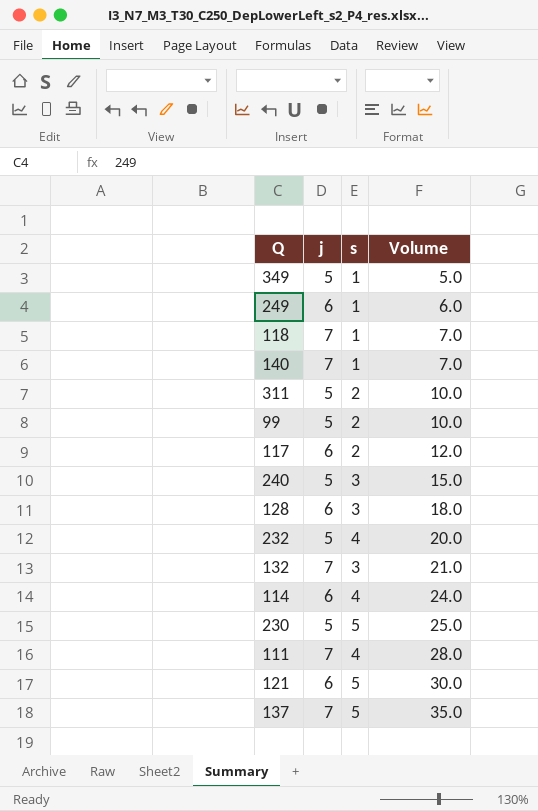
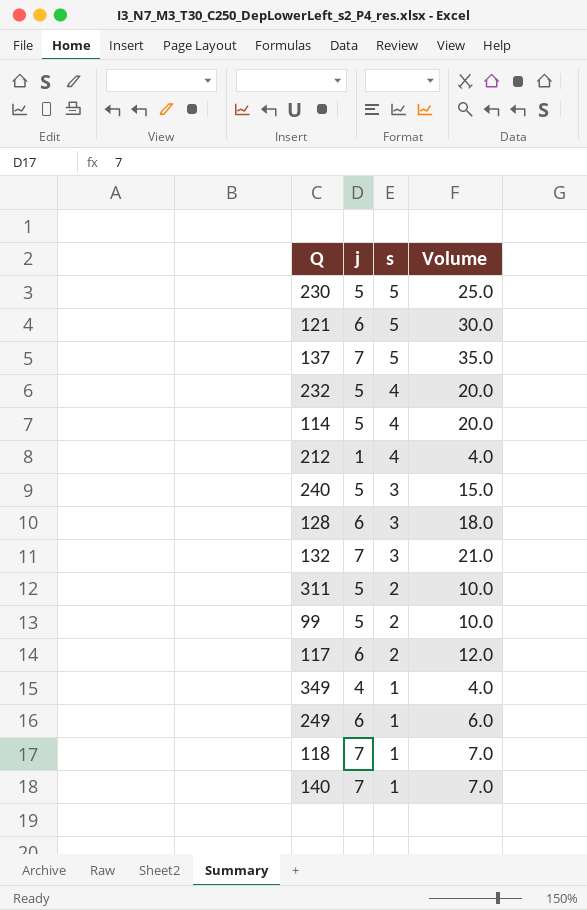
row order: Volume ascending -> s descending
row 111: 7 | 4 | 28.0 -> none
114 | j: 6 -> 5
114 | Volume: 24.0 -> 20.0
row 212: none -> 1 | 4 | 4.0
349 | j: 5 -> 4
349 | Volume: 5.0 -> 4.0

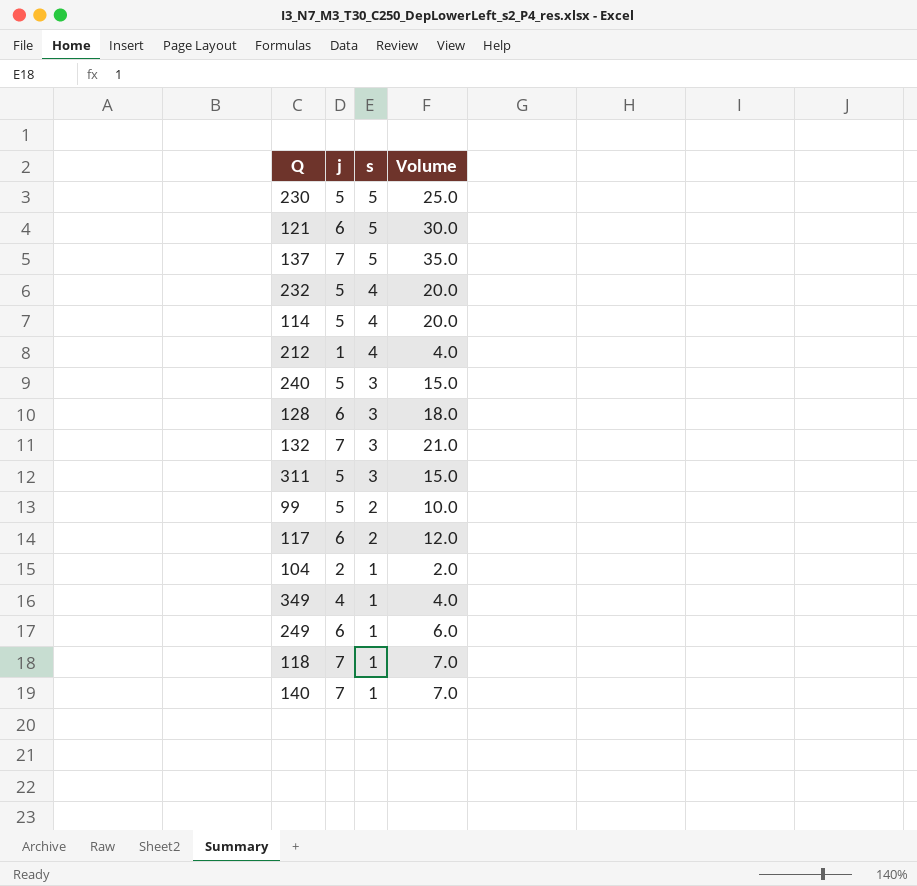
311 | s: 2 -> 3
311 | Volume: 10.0 -> 15.0
row 104: none -> 2 | 1 | 2.0

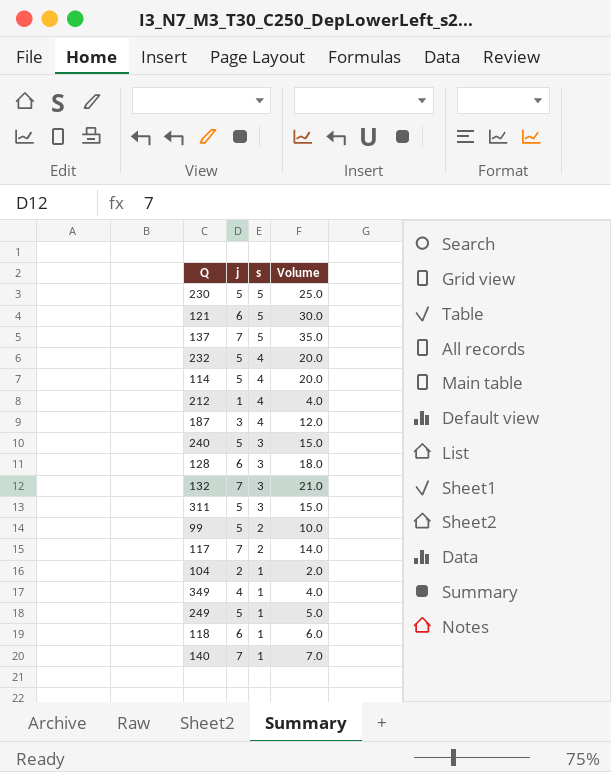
row 187: none -> 3 | 4 | 12.0
117 | j: 6 -> 7
117 | Volume: 12.0 -> 14.0
249 | j: 6 -> 5
249 | Volume: 6.0 -> 5.0
118 | j: 7 -> 6
118 | Volume: 7.0 -> 6.0

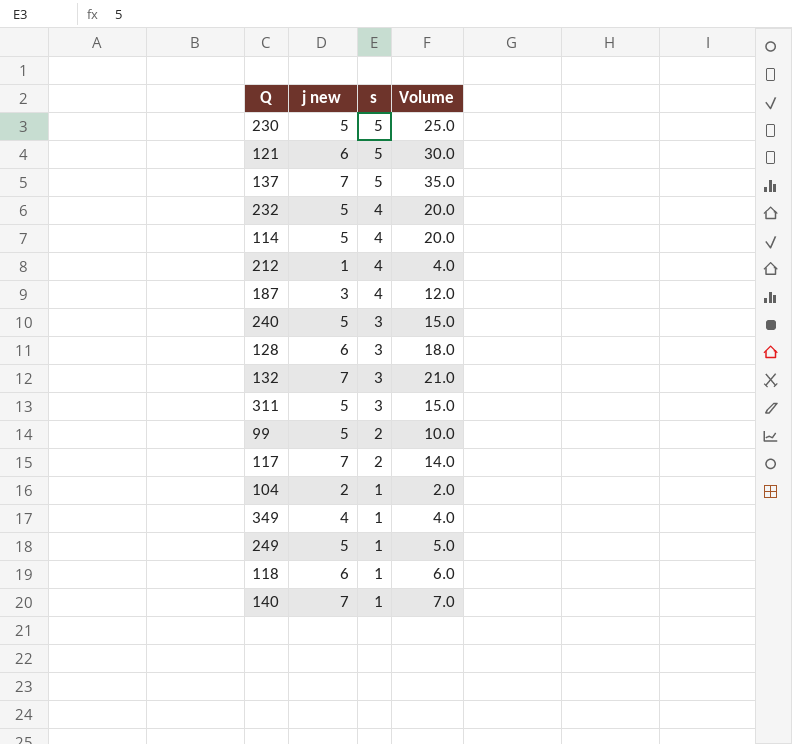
column name: j -> j new

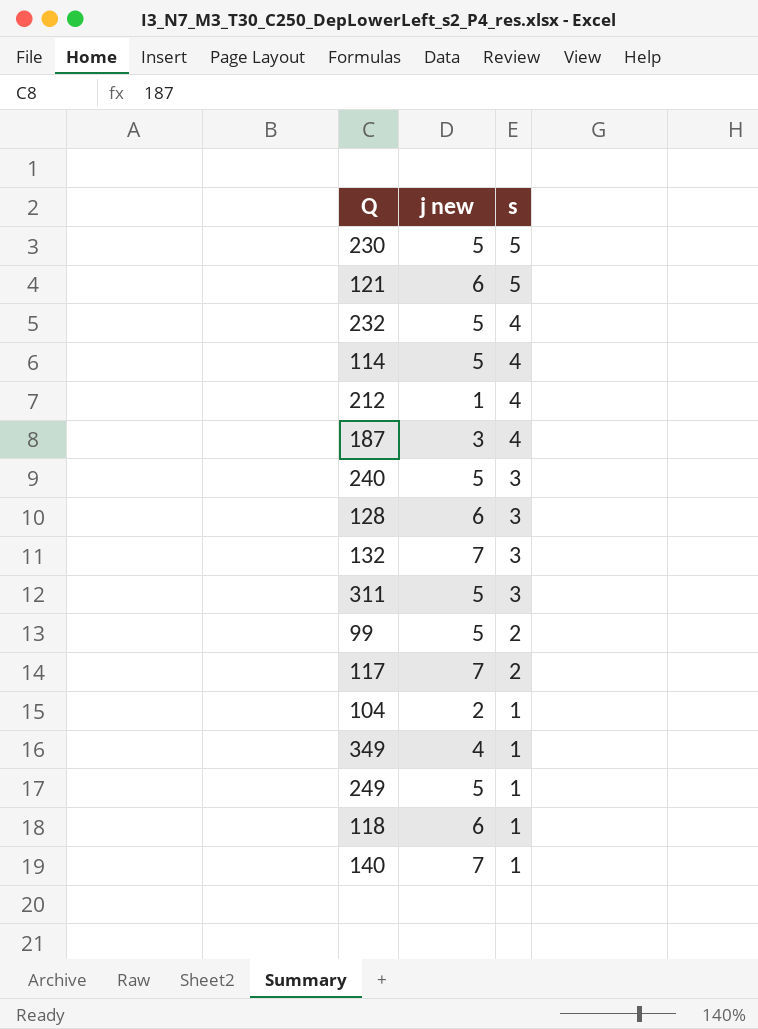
column Volume | formula: [j new] * [s] -> none
row 137: 7 | 5 | 35.0 -> none

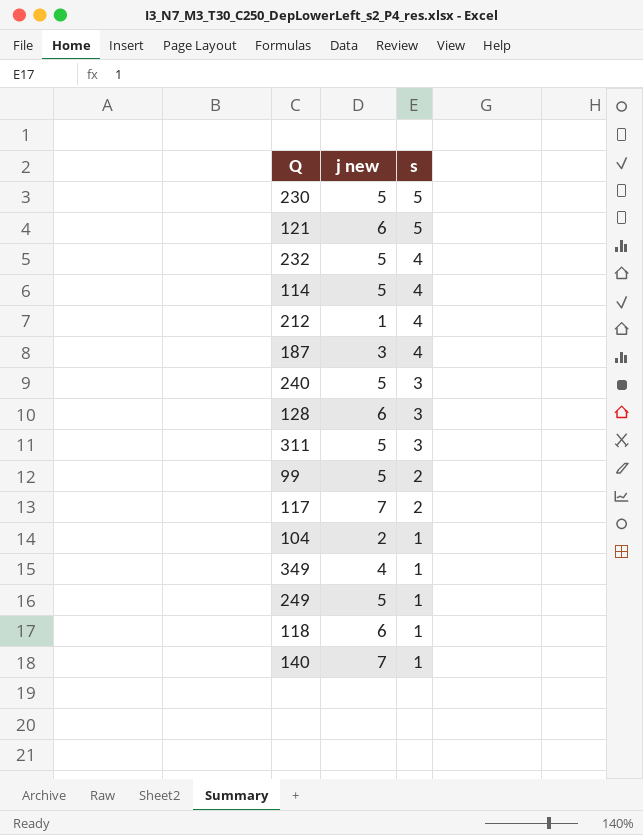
row 132: 7 | 3 -> none

